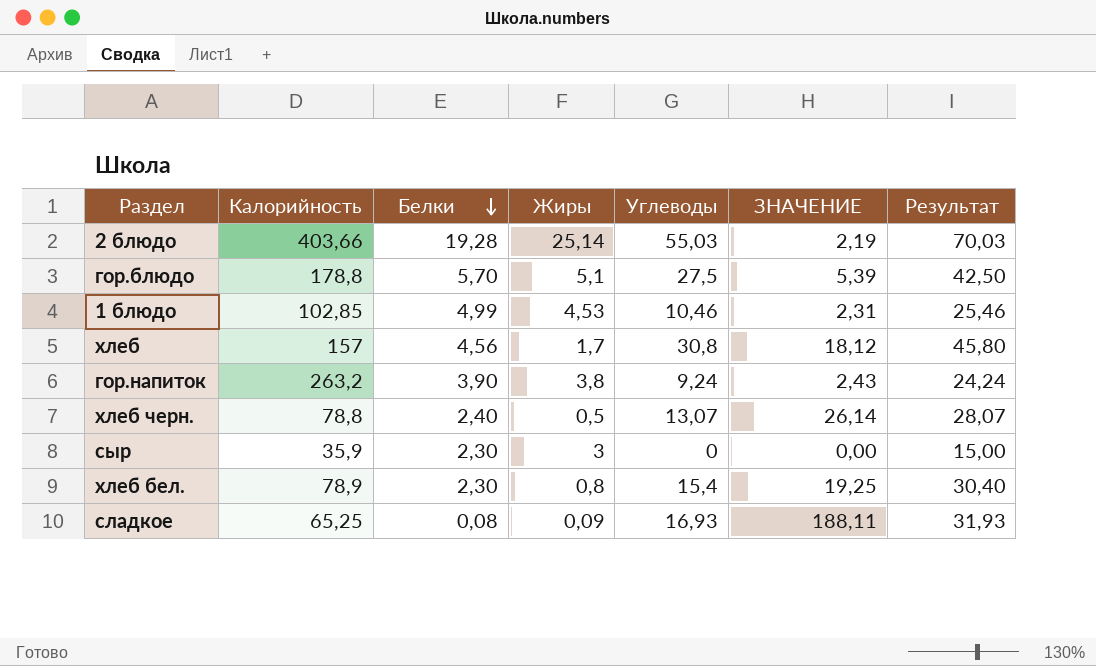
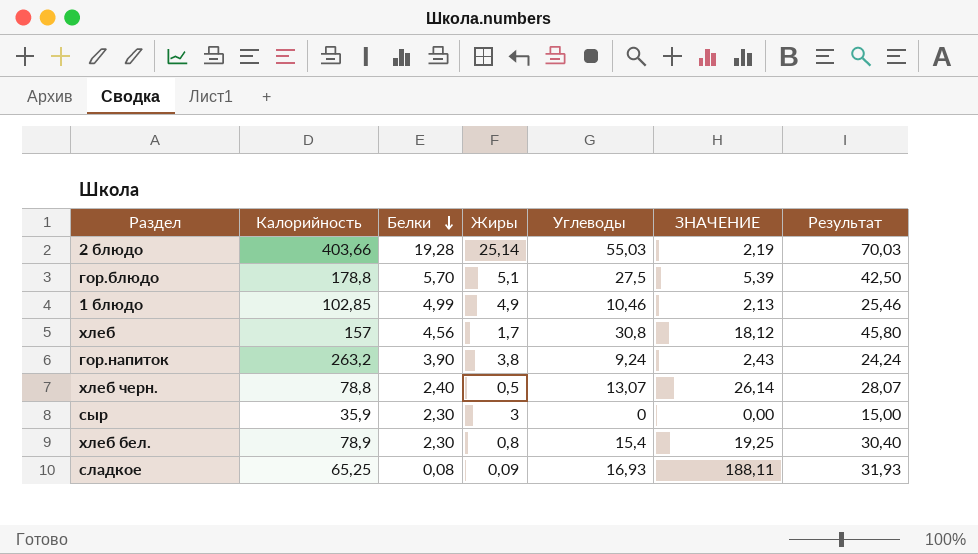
1 блюдо | Жиры: 4,53 -> 4,9
1 блюдо | ЗНАЧЕНИЕ: 2,31 -> 2,13

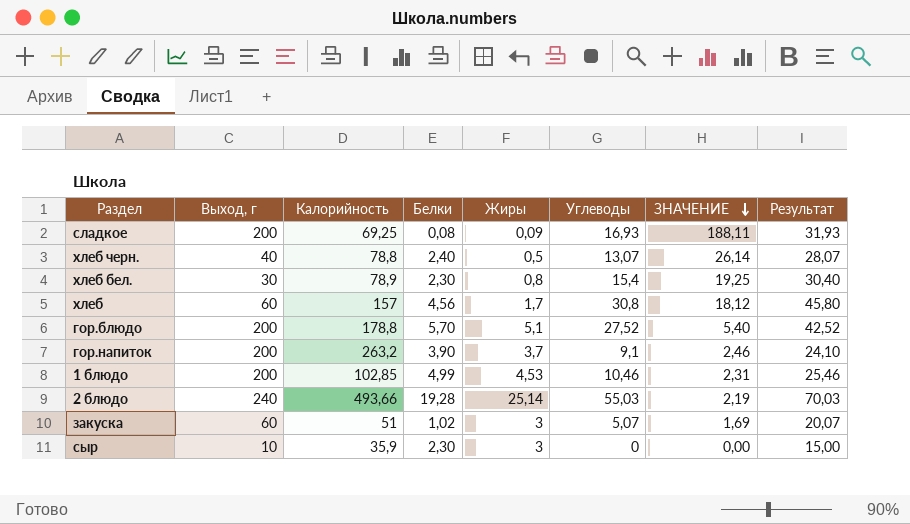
row order: Белки descending -> ЗНАЧЕНИЕ descending
column Выход, г | position: none -> 2
сладкое | Калорийность: 65,25 -> 69,25
гор.блюдо | Углеводы: 27,5 -> 27,52
гор.блюдо | ЗНАЧЕНИЕ: 5,39 -> 5,40
гор.блюдо | Результат: 42,50 -> 42,52
гор.напиток | Жиры: 3,8 -> 3,7
гор.напиток | Углеводы: 9,24 -> 9,1
гор.напиток | ЗНАЧЕНИЕ: 2,43 -> 2,46
гор.напиток | Результат: 24,24 -> 24,10
1 блюдо | Жиры: 4,9 -> 4,53
1 блюдо | ЗНАЧЕНИЕ: 2,13 -> 2,31
2 блюдо | Калорийность: 403,66 -> 493,66
row закуска: none -> 60 | 51 | 1,02 | 3 | 5,07 | 1,69 | 20,07

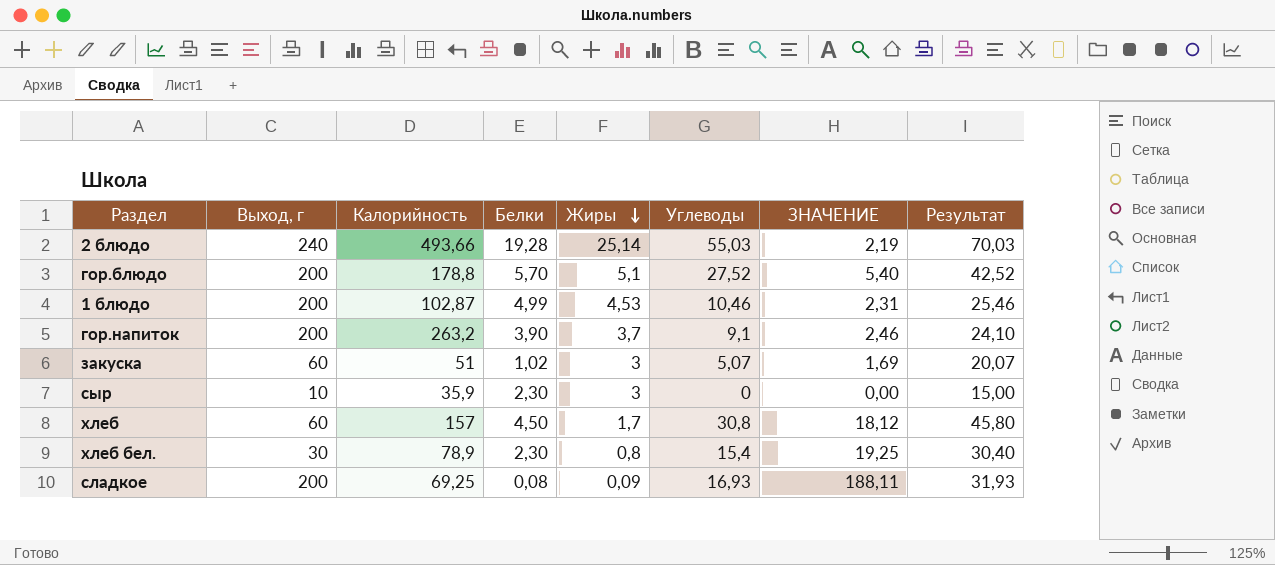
row order: ЗНАЧЕНИЕ descending -> Жиры descending
row хлеб черн.: 40 | 78,8 | 2,40 | 0,5 | 13,07 | 26,14 | 28,07 -> none
1 блюдо | Калорийность: 102,85 -> 102,87
хлеб | Белки: 4,56 -> 4,50

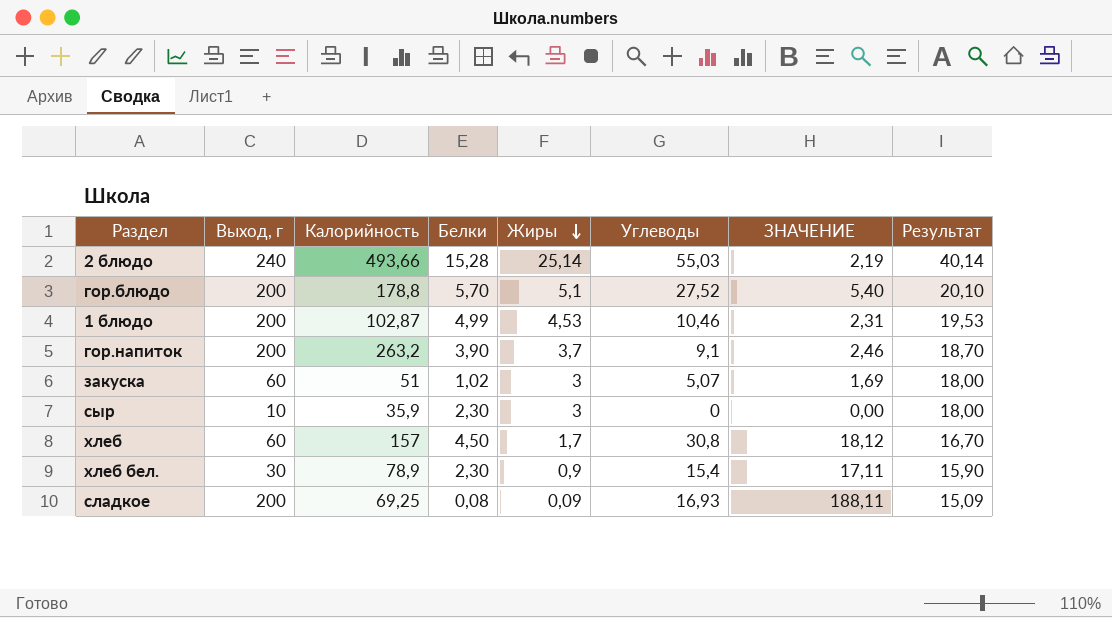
column Результат | formula: [Углеводы] + 15 -> [Жиры] + 15
2 блюдо | Белки: 19,28 -> 15,28
хлеб бел. | Жиры: 0,8 -> 0,9
хлеб бел. | ЗНАЧЕНИЕ: 19,25 -> 17,11

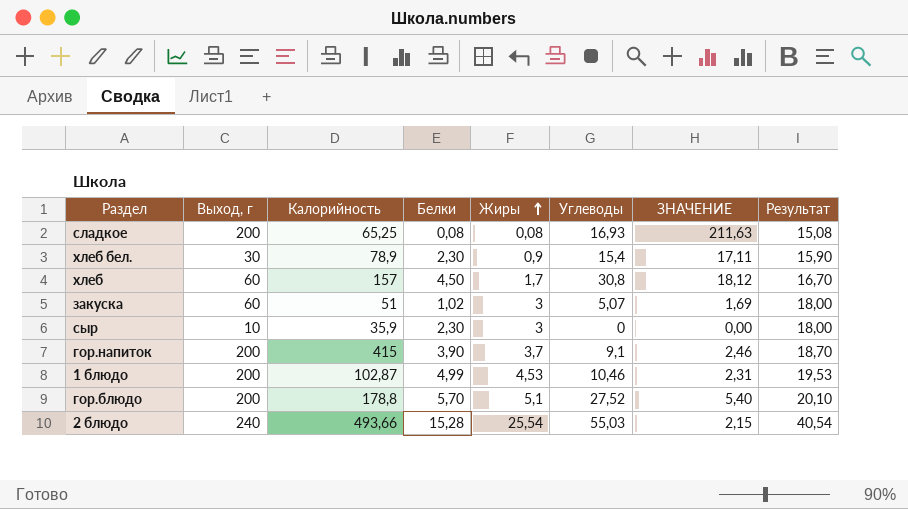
row order: Жиры descending -> Жиры ascending
сладкое | Калорийность: 69,25 -> 65,25
сладкое | Жиры: 0,09 -> 0,08
сладкое | ЗНАЧЕНИЕ: 188,11 -> 211,63
сладкое | Результат: 15,09 -> 15,08
гор.напиток | Калорийность: 263,2 -> 415
2 блюдо | Жиры: 25,14 -> 25,54
2 блюдо | ЗНАЧЕНИЕ: 2,19 -> 2,15
2 блюдо | Результат: 40,14 -> 40,54

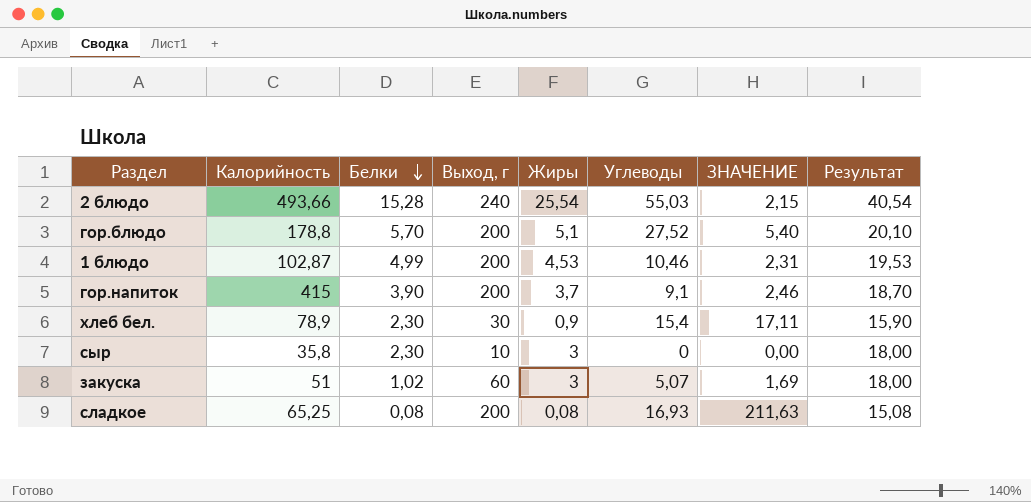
row order: Жиры ascending -> Белки descending
column Выход, г | position: 2 -> 4
row хлеб: 60 | 157 | 4,50 | 1,7 | 30,8 | 18,12 | 16,70 -> none
сыр | Калорийность: 35,9 -> 35,8

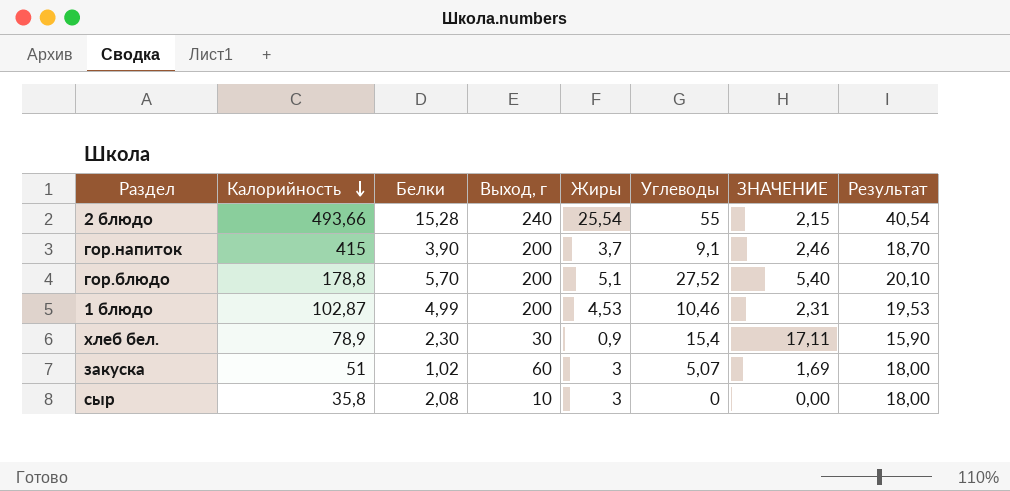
row order: Белки descending -> Калорийность descending
row сладкое: 65,25 | 0,08 | 200 | 0,08 | 16,93 | 211,63 | 15,08 -> none
2 блюдо | Углеводы: 55,03 -> 55
сыр | Белки: 2,30 -> 2,08

